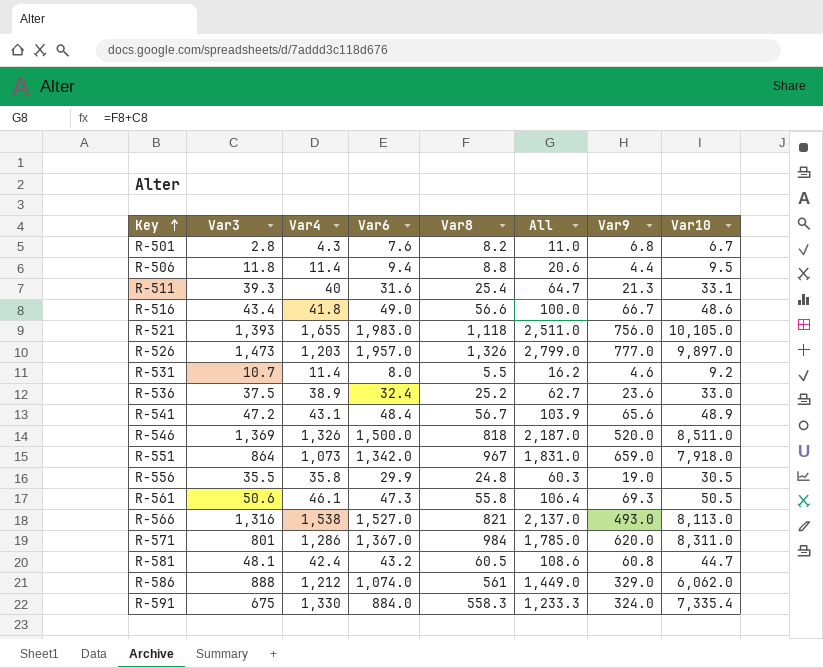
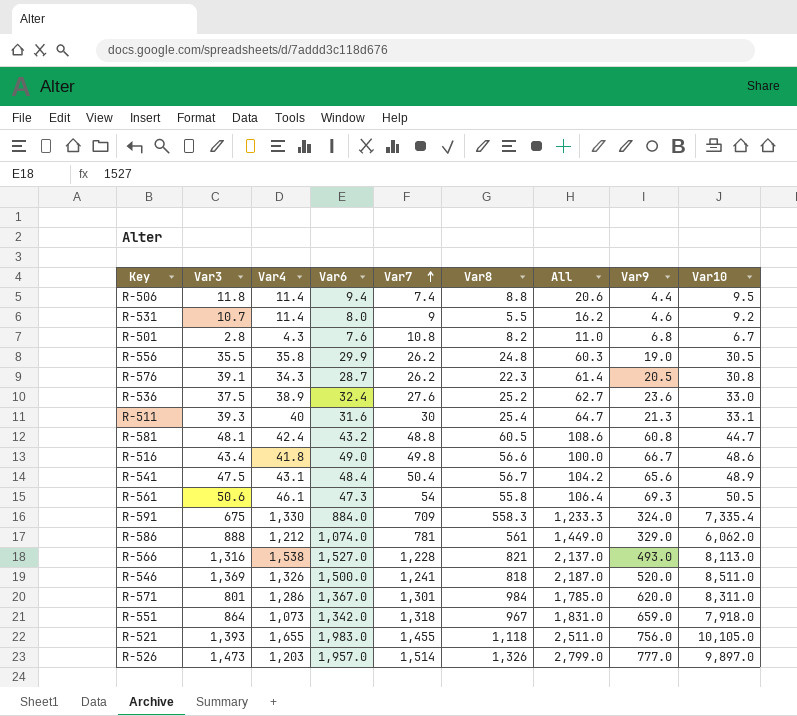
row order: Key ascending -> Var7 ascending
column Var7 | position: none -> 5
row R-576: none -> 39.1 | 34.3 | 28.7 | 26.2 | 22.3 | 61.4 | 20.5 | 30.8
R-541 | Var3: 47.2 -> 47.5
R-541 | All: 103.9 -> 104.2

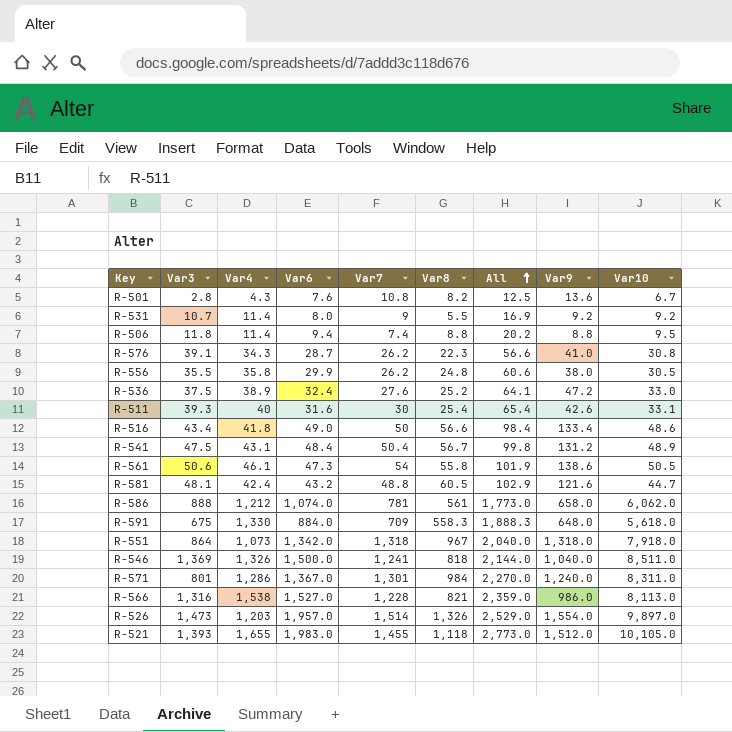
row order: Var7 ascending -> All ascending
column All | formula: [Var3] + [Var8] -> [Var4] + [Var8]
R-501 | Var9: 6.8 -> 13.6
R-531 | Var9: 4.6 -> 9.2
R-506 | Var9: 4.4 -> 8.8
R-576 | Var9: 20.5 -> 41.0
R-556 | Var9: 19.0 -> 38.0
R-536 | Var9: 23.6 -> 47.2
R-511 | Var9: 21.3 -> 42.6
R-516 | Var7: 49.8 -> 50
R-516 | Var9: 66.7 -> 133.4
R-541 | Var9: 65.6 -> 131.2
R-561 | Var9: 69.3 -> 138.6
R-581 | Var9: 60.8 -> 121.6
R-586 | Var9: 329.0 -> 658.0
R-591 | Var9: 324.0 -> 648.0
R-591 | Var10: 7,335.4 -> 5,618.0
R-551 | Var9: 659.0 -> 1,318.0
R-546 | Var9: 520.0 -> 1,040.0
R-571 | Var9: 620.0 -> 1,240.0
R-566 | Var9: 493.0 -> 986.0
R-526 | Var9: 777.0 -> 1,554.0
R-521 | Var9: 756.0 -> 1,512.0

